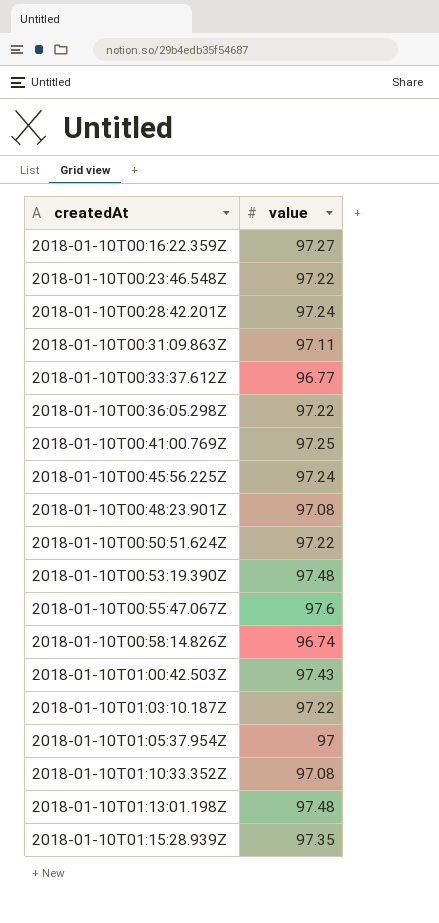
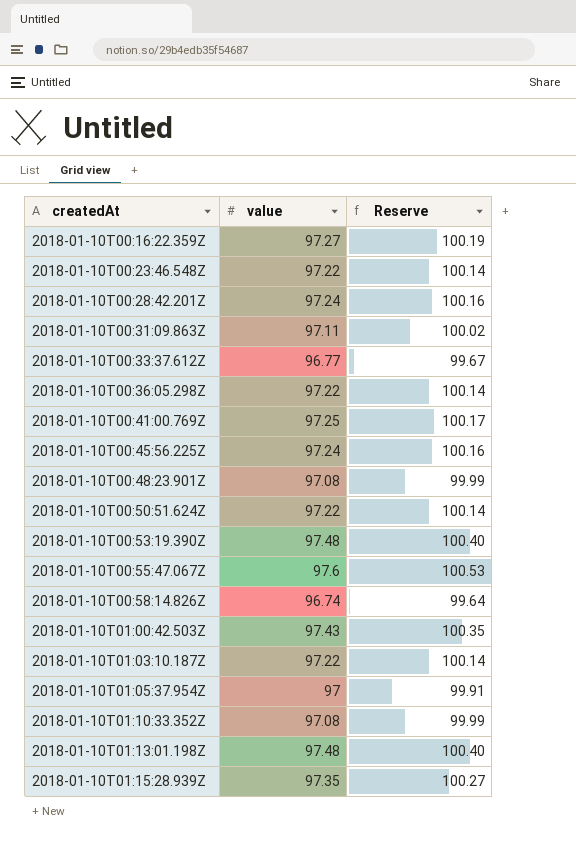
column Reserve | formula: none -> [value] * 1.03

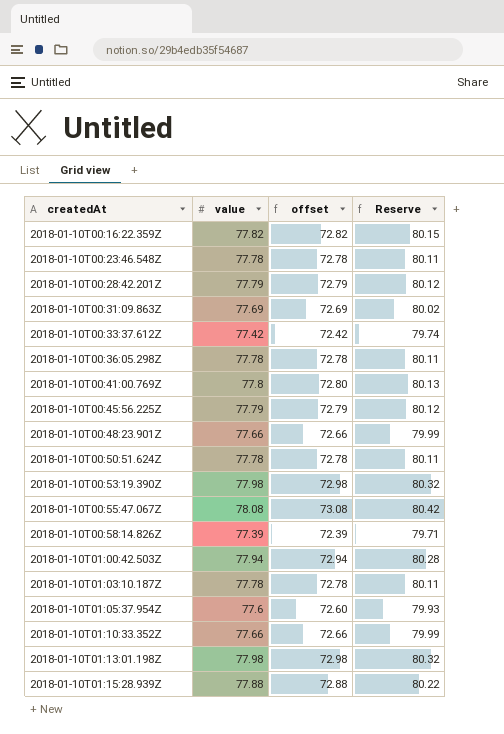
column offset | formula: none -> [value] - 5
2018-01-10T00:16:22.359Z | value: 97.27 -> 77.82
2018-01-10T00:16:22.359Z | Reserve: 100.19 -> 80.15
2018-01-10T00:23:46.548Z | value: 97.22 -> 77.78
2018-01-10T00:23:46.548Z | Reserve: 100.14 -> 80.11
2018-01-10T00:28:42.201Z | value: 97.24 -> 77.79
2018-01-10T00:28:42.201Z | Reserve: 100.16 -> 80.12
2018-01-10T00:31:09.863Z | value: 97.11 -> 77.69
2018-01-10T00:31:09.863Z | Reserve: 100.02 -> 80.02
2018-01-10T00:33:37.612Z | value: 96.77 -> 77.42
2018-01-10T00:33:37.612Z | Reserve: 99.67 -> 79.74
2018-01-10T00:36:05.298Z | value: 97.22 -> 77.78
2018-01-10T00:36:05.298Z | Reserve: 100.14 -> 80.11
2018-01-10T00:41:00.769Z | value: 97.25 -> 77.8
2018-01-10T00:41:00.769Z | Reserve: 100.17 -> 80.13
2018-01-10T00:45:56.225Z | value: 97.24 -> 77.79
2018-01-10T00:45:56.225Z | Reserve: 100.16 -> 80.12
2018-01-10T00:48:23.901Z | value: 97.08 -> 77.66
2018-01-10T00:48:23.901Z | Reserve: 99.99 -> 79.99
2018-01-10T00:50:51.624Z | value: 97.22 -> 77.78
2018-01-10T00:50:51.624Z | Reserve: 100.14 -> 80.11
2018-01-10T00:53:19.390Z | value: 97.48 -> 77.98
2018-01-10T00:53:19.390Z | Reserve: 100.40 -> 80.32
2018-01-10T00:55:47.067Z | value: 97.6 -> 78.08
2018-01-10T00:55:47.067Z | Reserve: 100.53 -> 80.42
2018-01-10T00:58:14.826Z | value: 96.74 -> 77.39
2018-01-10T00:58:14.826Z | Reserve: 99.64 -> 79.71
2018-01-10T01:00:42.503Z | value: 97.43 -> 77.94
2018-01-10T01:00:42.503Z | Reserve: 100.35 -> 80.28
2018-01-10T01:03:10.187Z | value: 97.22 -> 77.78
2018-01-10T01:03:10.187Z | Reserve: 100.14 -> 80.11
2018-01-10T01:05:37.954Z | value: 97 -> 77.6
2018-01-10T01:05:37.954Z | Reserve: 99.91 -> 79.93
2018-01-10T01:10:33.352Z | value: 97.08 -> 77.66
2018-01-10T01:10:33.352Z | Reserve: 99.99 -> 79.99
2018-01-10T01:13:01.198Z | value: 97.48 -> 77.98
2018-01-10T01:13:01.198Z | Reserve: 100.40 -> 80.32
2018-01-10T01:15:28.939Z | value: 97.35 -> 77.88
2018-01-10T01:15:28.939Z | Reserve: 100.27 -> 80.22

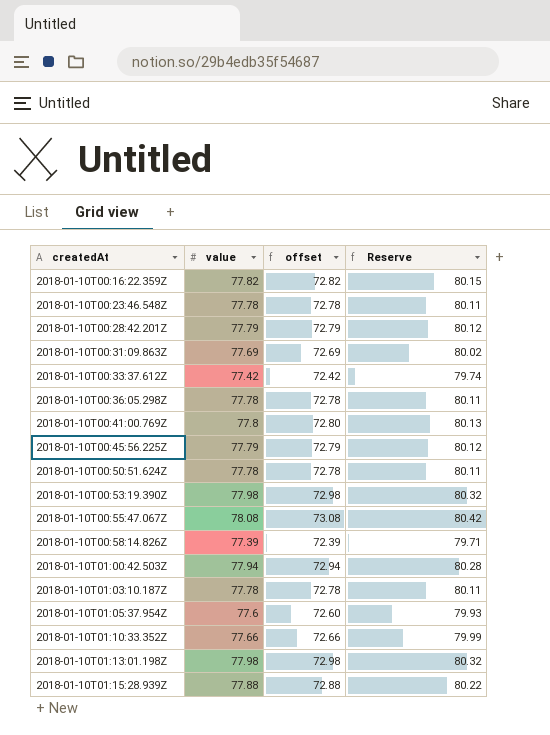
row 2018-01-10T00:48:23.901Z: 77.66 | 72.66 | 79.99 -> none

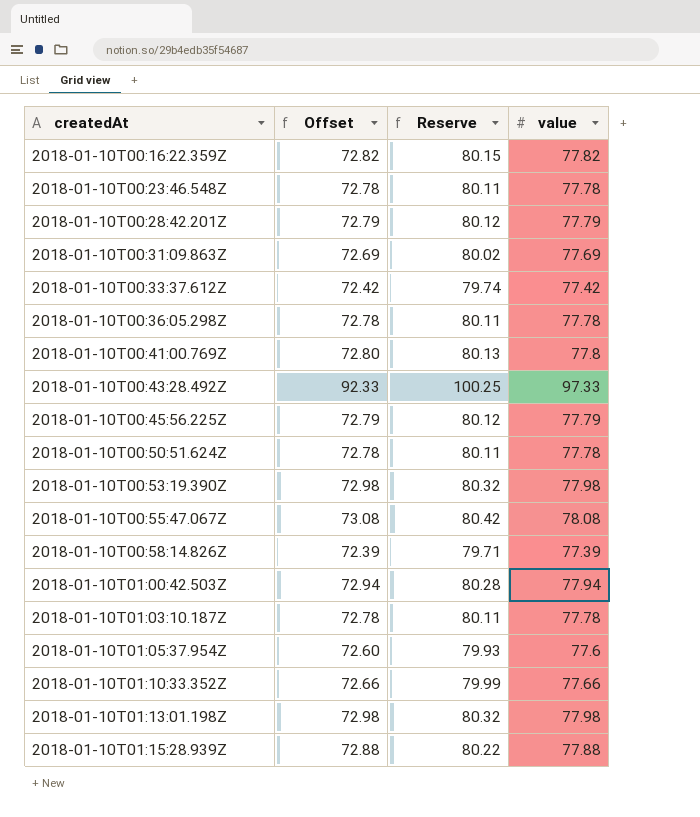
column name: offset -> Offset
column value | position: 2 -> 4
row 2018-01-10T00:43:28.492Z: none -> 92.33 | 100.25 | 97.33

